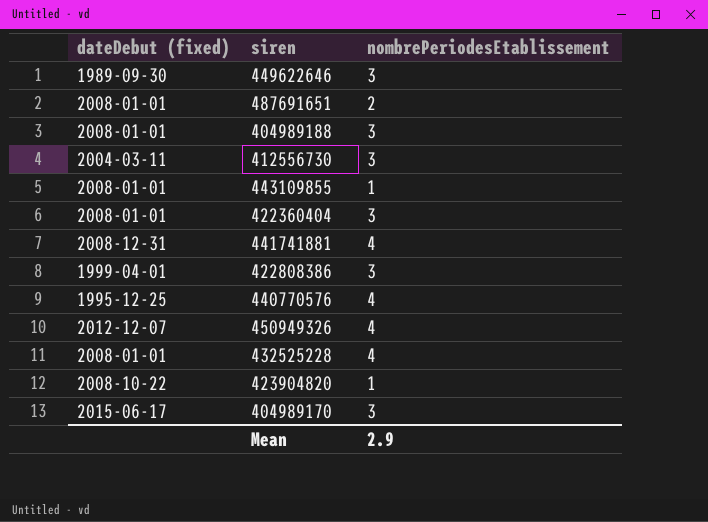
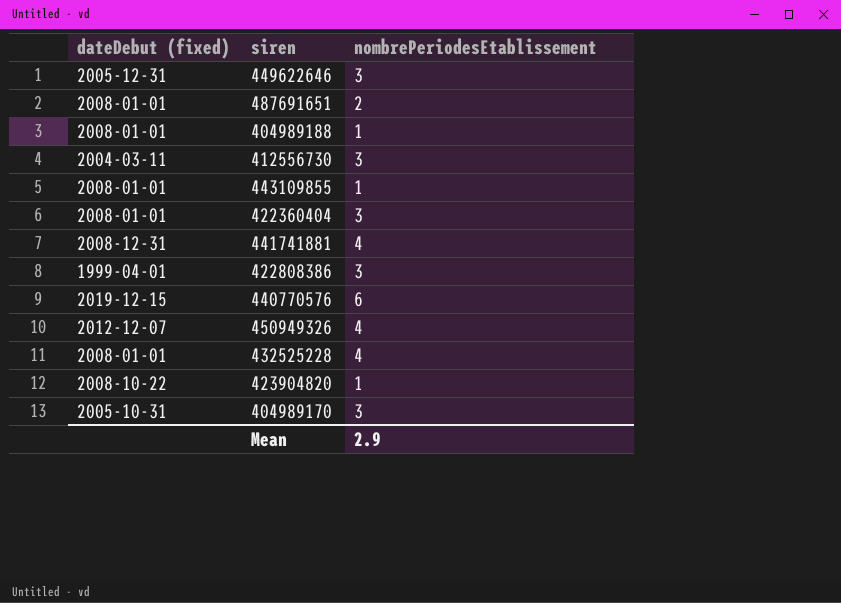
449622646 | dateDebut (fixed): 1989-09-30 -> 2005-12-31
404989188 | nombrePeriodesEtablissement: 3 -> 1
440770576 | dateDebut (fixed): 1995-12-25 -> 2019-12-15
440770576 | nombrePeriodesEtablissement: 4 -> 6
404989170 | dateDebut (fixed): 2015-06-17 -> 2005-10-31

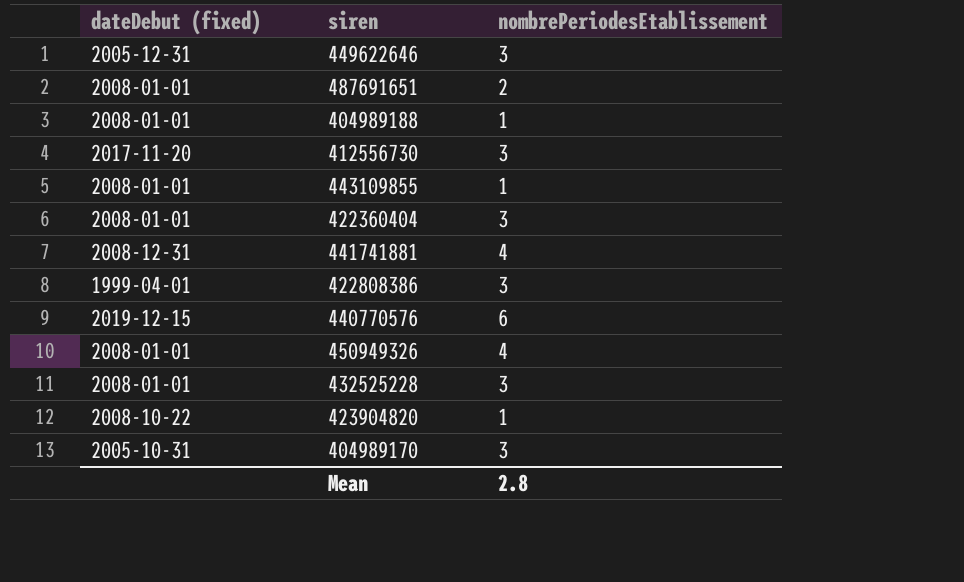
412556730 | dateDebut (fixed): 2004-03-11 -> 2017-11-20
450949326 | dateDebut (fixed): 2012-12-07 -> 2008-01-01
432525228 | nombrePeriodesEtablissement: 4 -> 3
Mean | nombrePeriodesEtablissement: 2.9 -> 2.8

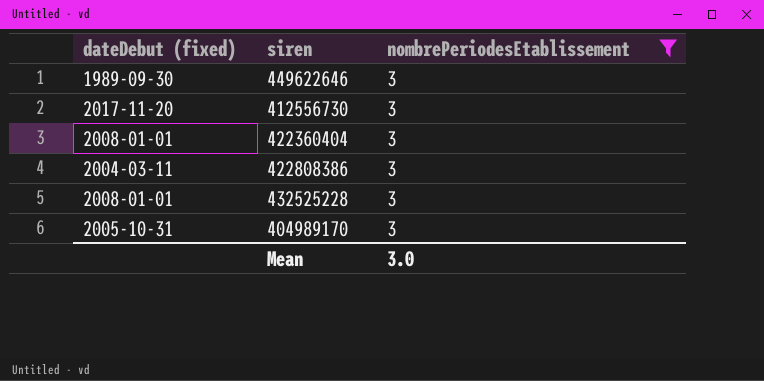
filter: none -> nombrePeriodesEtablissement = 3
449622646 | dateDebut (fixed): 2005-12-31 -> 1989-09-30
422808386 | dateDebut (fixed): 1999-04-01 -> 2004-03-11
Mean | nombrePeriodesEtablissement: 2.8 -> 3.0

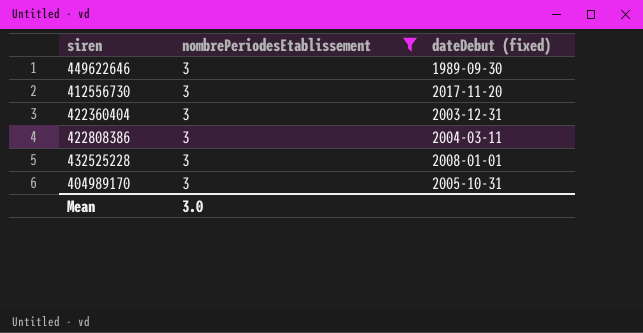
column dateDebut (fixed) | position: 1 -> 3
422360404 | dateDebut (fixed): 2008-01-01 -> 2003-12-31

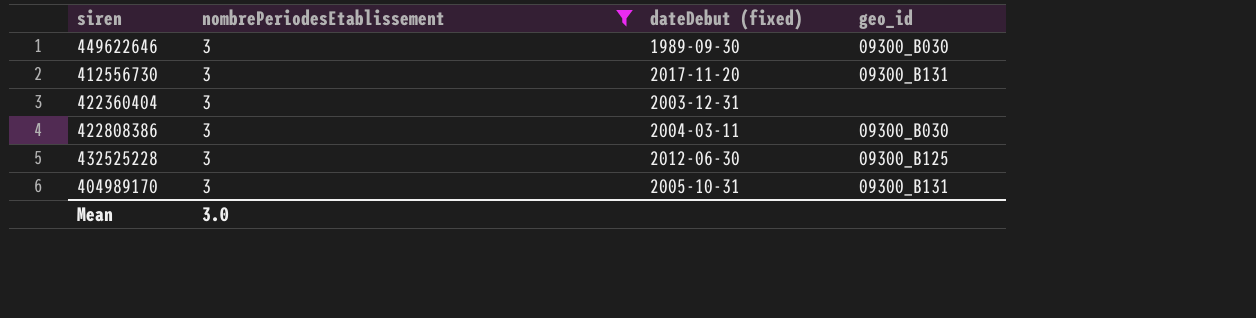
column geo_id | position: none -> 4
432525228 | dateDebut (fixed): 2008-01-01 -> 2012-06-30

